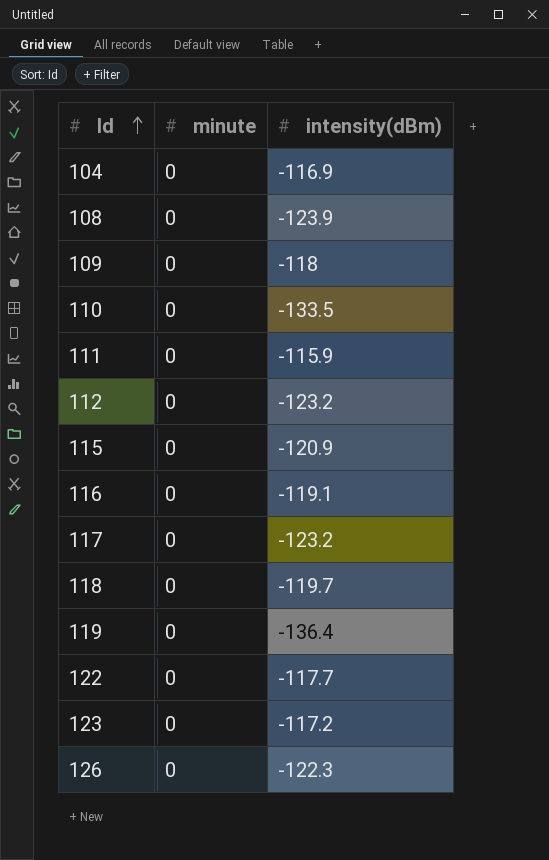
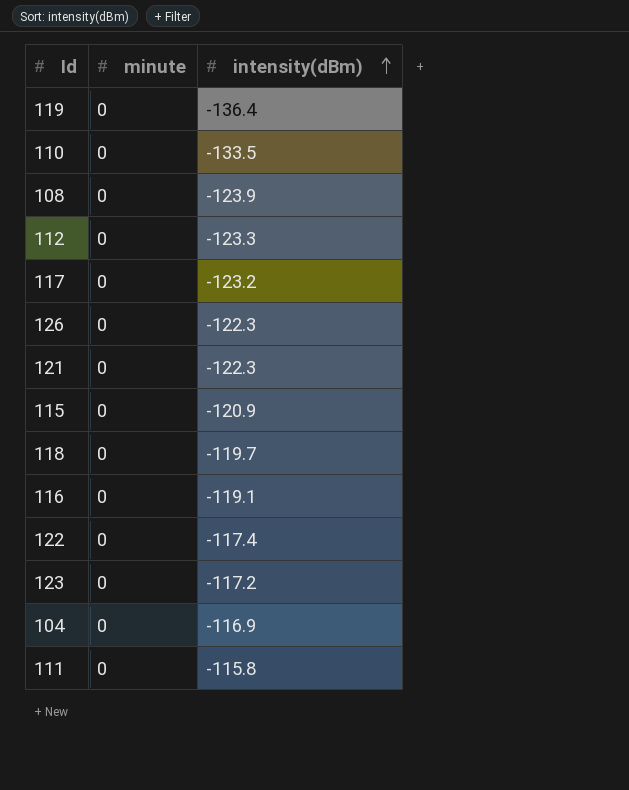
row order: Id ascending -> intensity(dBm) ascending
row 109: 0 | -118 -> none
112 | intensity(dBm): -123.2 -> -123.3
row 121: none -> 0 | -122.3
122 | intensity(dBm): -117.7 -> -117.4
111 | intensity(dBm): -115.9 -> -115.8

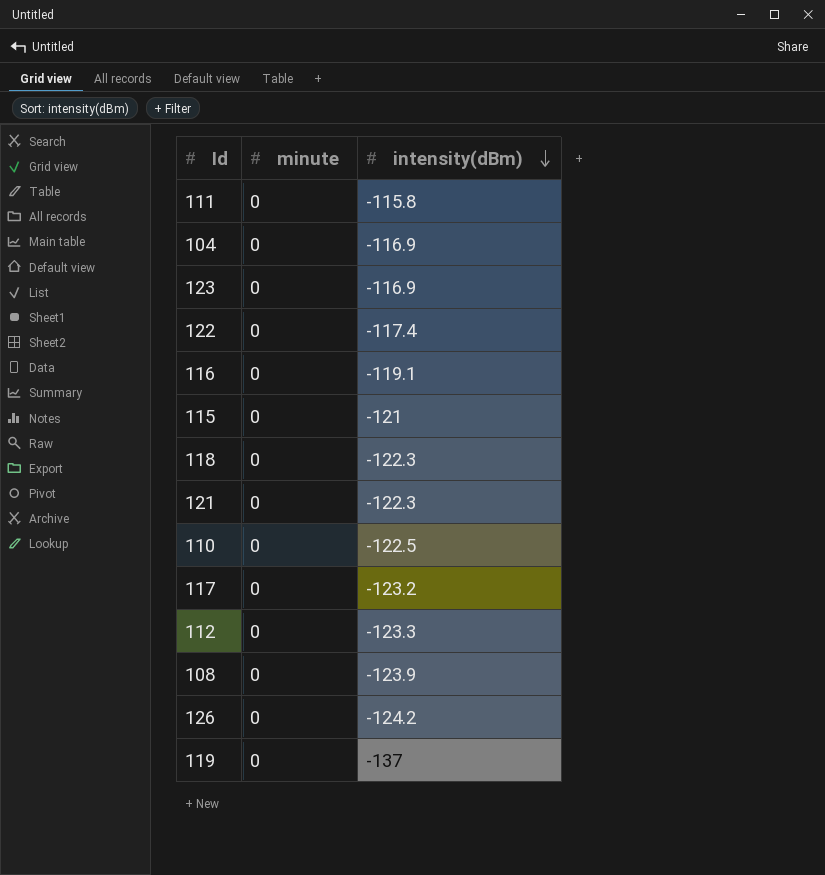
row order: intensity(dBm) ascending -> intensity(dBm) descending
123 | intensity(dBm): -117.2 -> -116.9
115 | intensity(dBm): -120.9 -> -121
118 | intensity(dBm): -119.7 -> -122.3
110 | intensity(dBm): -133.5 -> -122.5
126 | intensity(dBm): -122.3 -> -124.2
119 | intensity(dBm): -136.4 -> -137

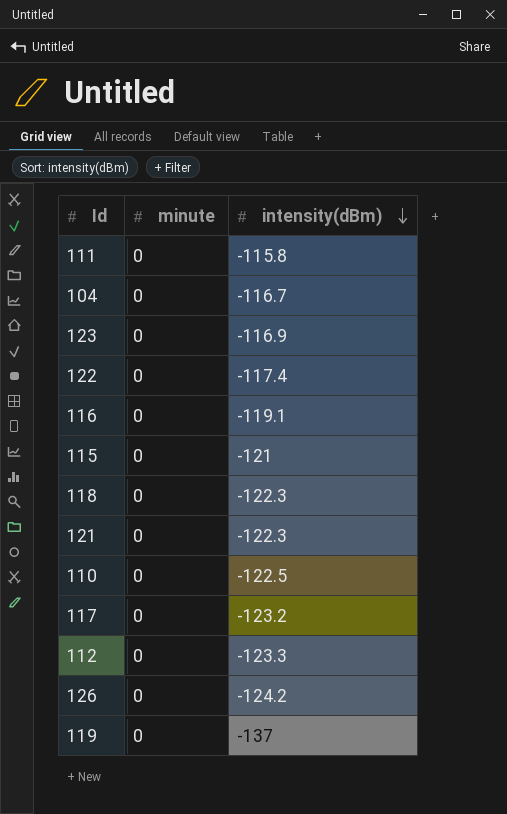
row 108: 0 | -123.9 -> none
104 | intensity(dBm): -116.9 -> -116.7

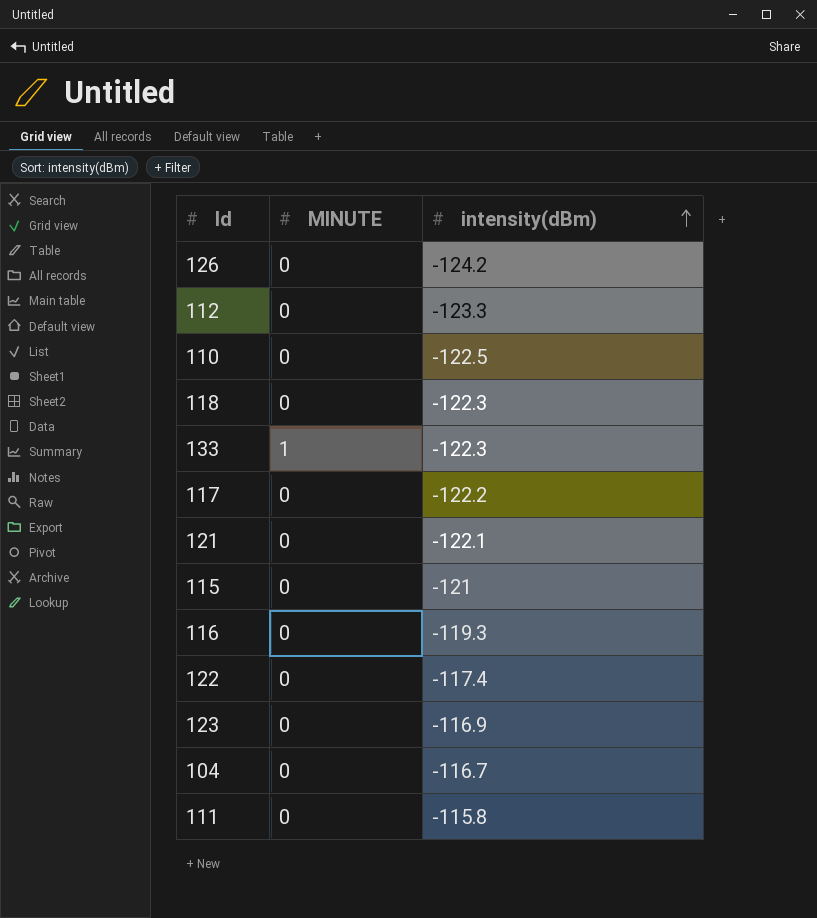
row order: intensity(dBm) descending -> intensity(dBm) ascending
column name: minute -> MINUTE
row 119: 0 | -137 -> none
row 133: none -> 1 | -122.3
117 | intensity(dBm): -123.2 -> -122.2
121 | intensity(dBm): -122.3 -> -122.1
116 | intensity(dBm): -119.1 -> -119.3

